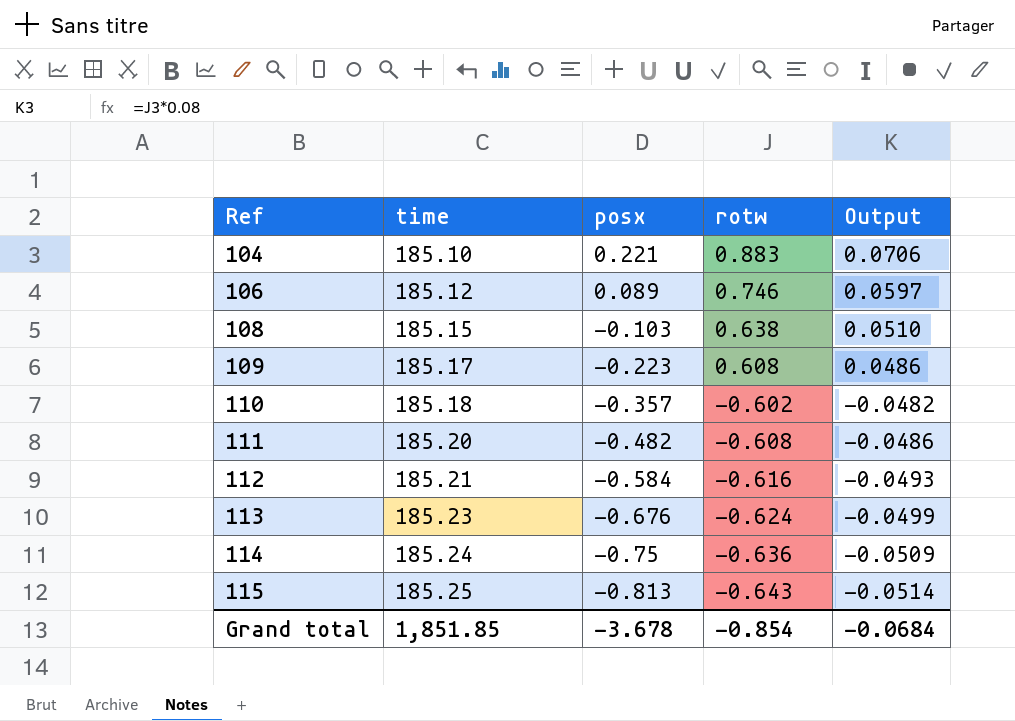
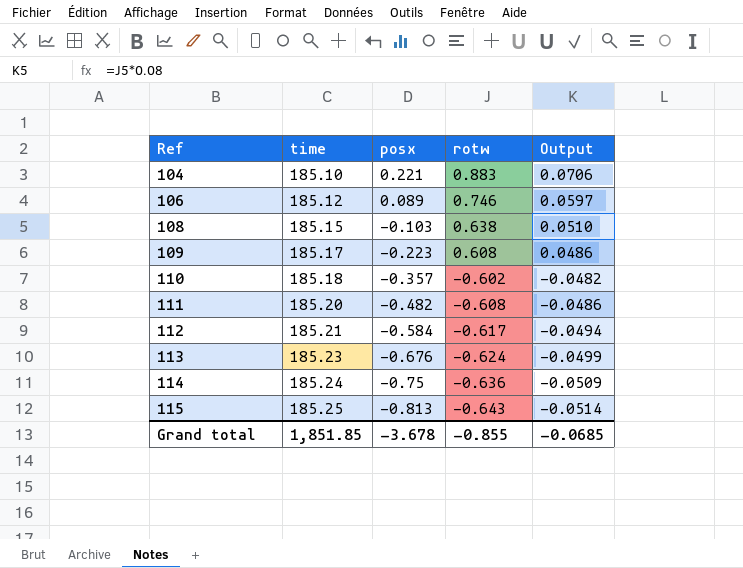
112 | rotw: -0.616 -> -0.617
112 | Output: -0.0493 -> -0.0494
Grand total | rotw: -0.854 -> -0.855
Grand total | Output: -0.0684 -> -0.0685

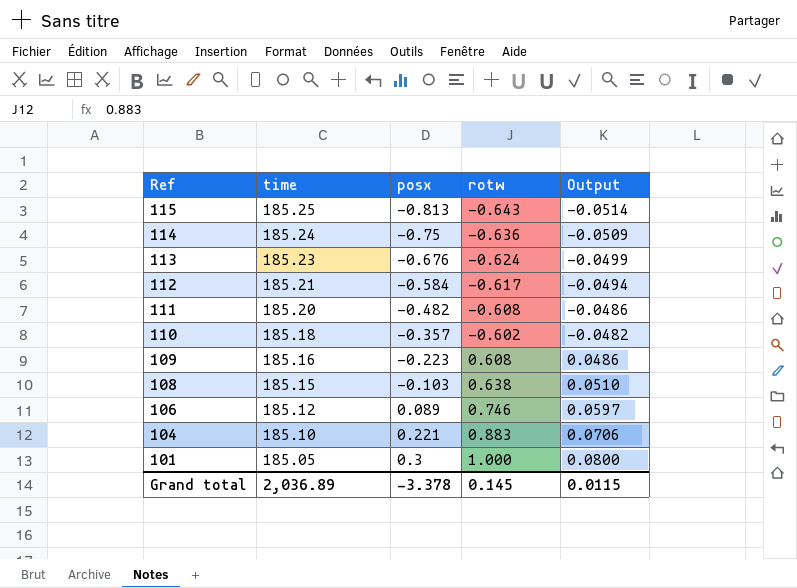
row order: Ref ascending -> Ref descending
109 | time: 185.17 -> 185.16
row 101: none -> 185.05 | 0.3 | 1.000 | 0.0800
Grand total | time: 1,851.85 -> 2,036.89
Grand total | posx: -3.678 -> -3.378
Grand total | rotw: -0.855 -> 0.145
Grand total | Output: -0.0685 -> 0.0115

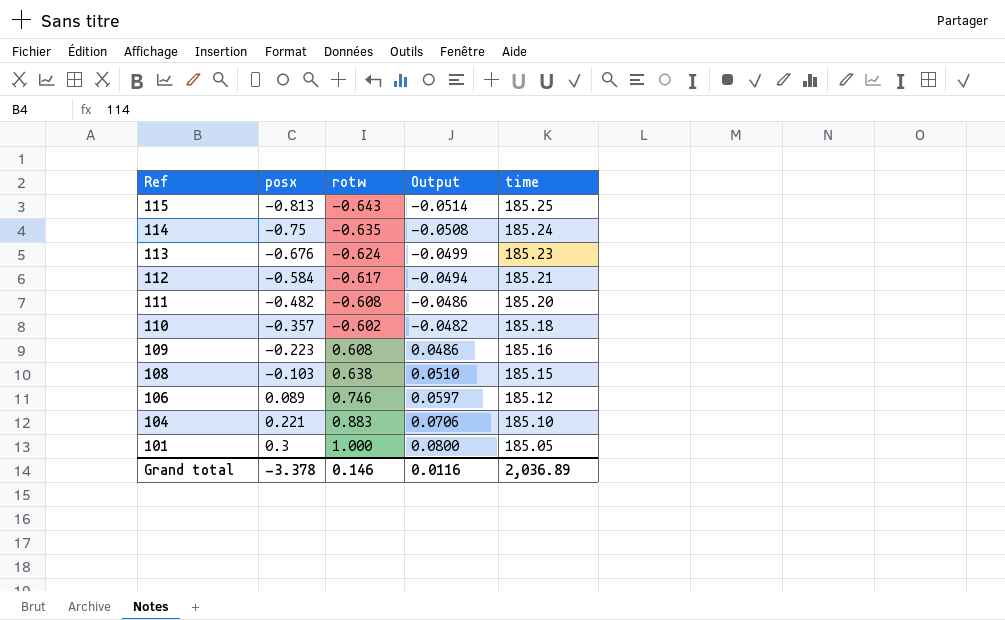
column time | position: 2 -> 5
114 | rotw: -0.636 -> -0.635
114 | Output: -0.0509 -> -0.0508
Grand total | rotw: 0.145 -> 0.146
Grand total | Output: 0.0115 -> 0.0116

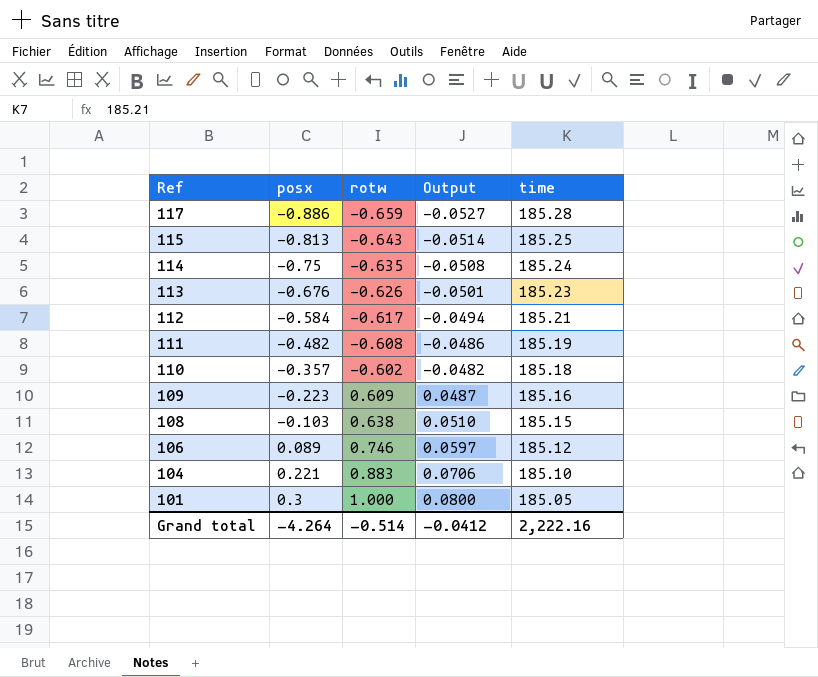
row 117: none -> -0.886 | -0.659 | -0.0527 | 185.28
113 | rotw: -0.624 -> -0.626
113 | Output: -0.0499 -> -0.0501
111 | time: 185.20 -> 185.19
109 | rotw: 0.608 -> 0.609
109 | Output: 0.0486 -> 0.0487
Grand total | posx: -3.378 -> -4.264
Grand total | rotw: 0.146 -> -0.514
Grand total | Output: 0.0116 -> -0.0412
Grand total | time: 2,036.89 -> 2,222.16

